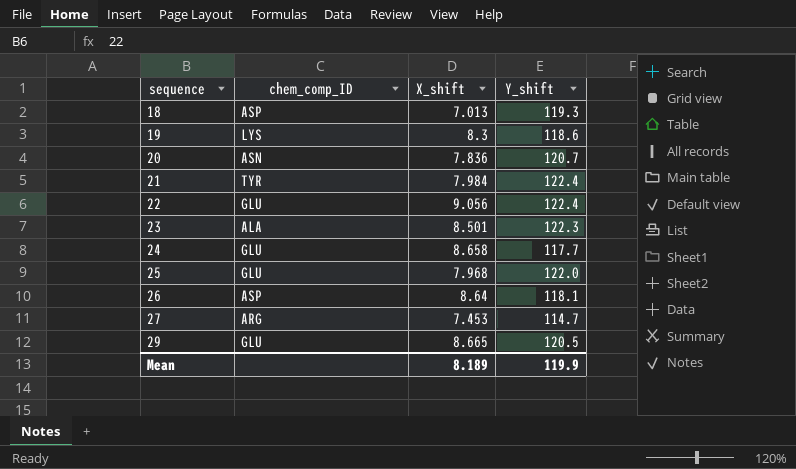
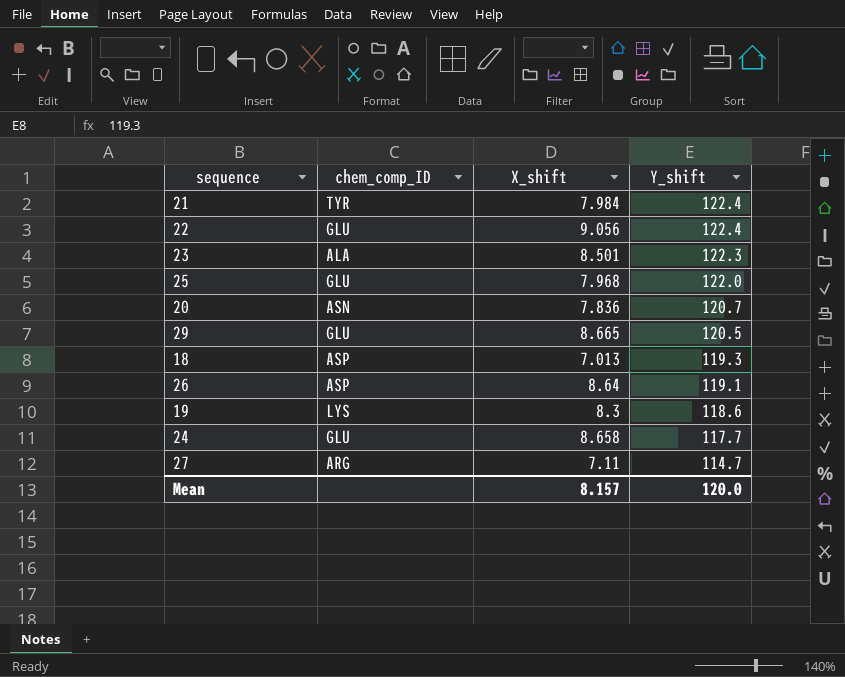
row order: sequence ascending -> Y_shift descending
26 | Y_shift: 118.1 -> 119.1
27 | X_shift: 7.453 -> 7.11
Mean | X_shift: 8.189 -> 8.157
Mean | Y_shift: 119.9 -> 120.0

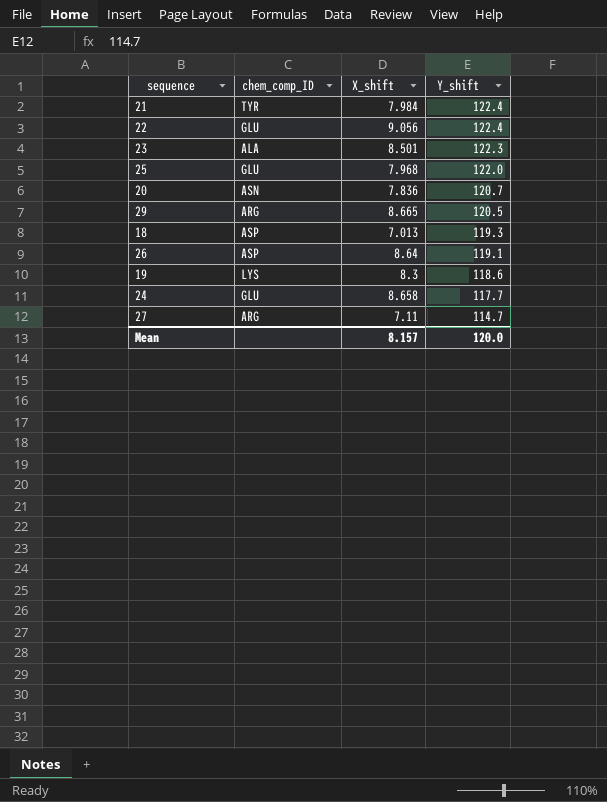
29 | chem_comp_ID: GLU -> ARG

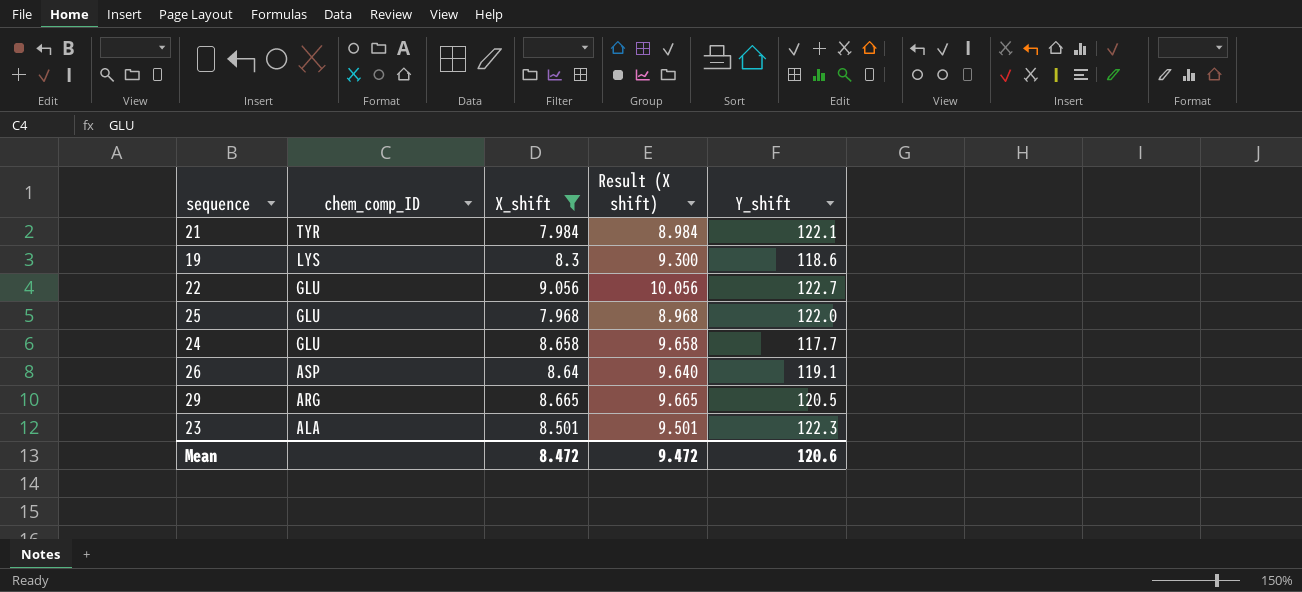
filter: none -> X_shift >= 7.968
row order: Y_shift descending -> chem_comp_ID descending
column Result (X shift) | formula: none -> [X_shift] + 1
21 | Y_shift: 122.4 -> 122.1
22 | Y_shift: 122.4 -> 122.7
Mean | X_shift: 8.157 -> 8.472
Mean | Y_shift: 120.0 -> 120.6

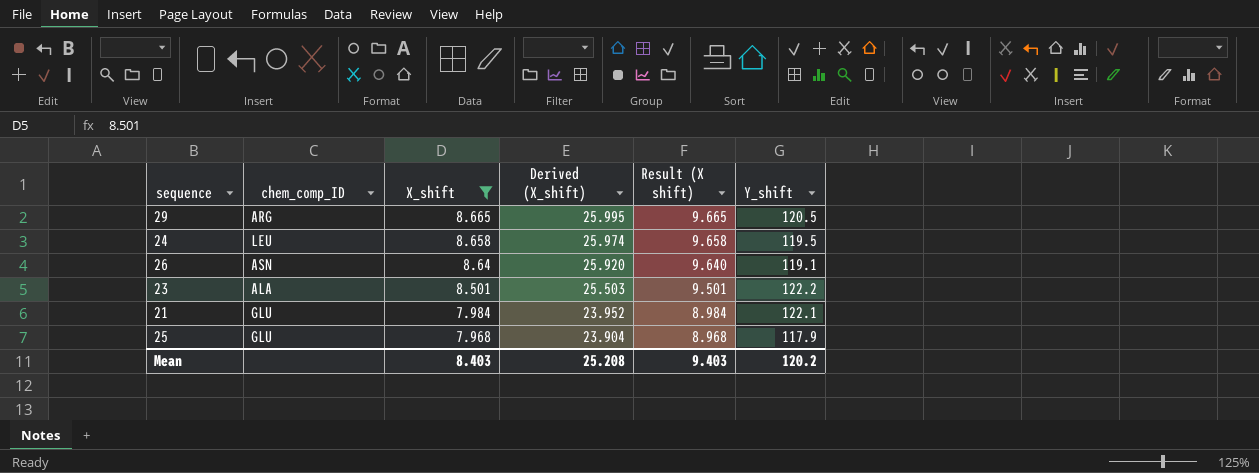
row order: chem_comp_ID descending -> X_shift descending
column Derived (X_shift) | formula: none -> [X_shift] * 3
row 19: LYS | 8.3 | 9.300 | 118.6 -> none
row 22: GLU | 9.056 | 10.056 | 122.7 -> none
24 | chem_comp_ID: GLU -> LEU
24 | Y_shift: 117.7 -> 119.5
26 | chem_comp_ID: ASP -> ASN
23 | Y_shift: 122.3 -> 122.2
21 | chem_comp_ID: TYR -> GLU
25 | Y_shift: 122.0 -> 117.9
Mean | X_shift: 8.472 -> 8.403
Mean | Result (X shift): 9.472 -> 9.403
Mean | Y_shift: 120.6 -> 120.2

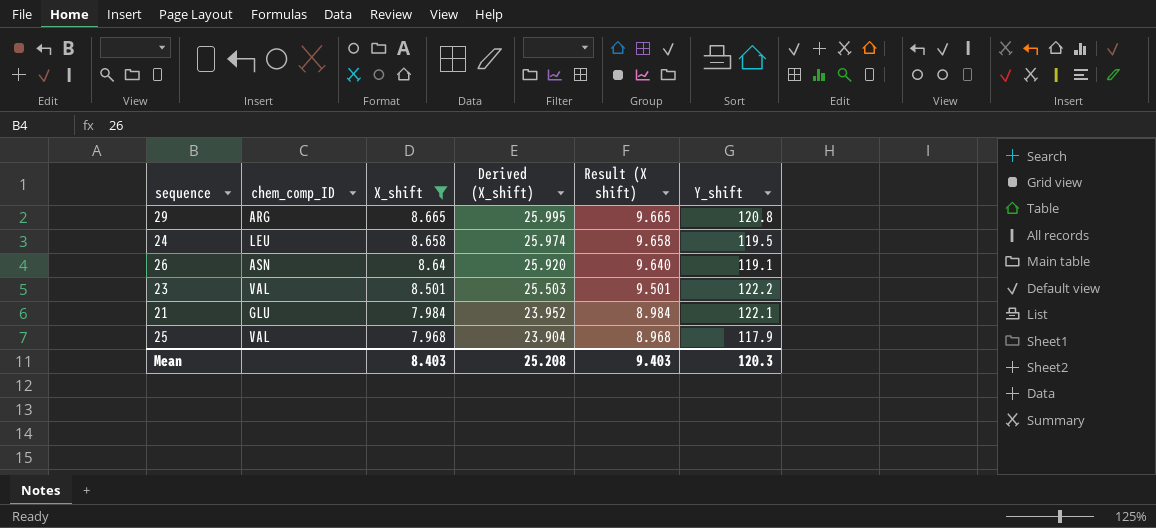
29 | Y_shift: 120.5 -> 120.8
23 | chem_comp_ID: ALA -> VAL
25 | chem_comp_ID: GLU -> VAL
Mean | Y_shift: 120.2 -> 120.3

